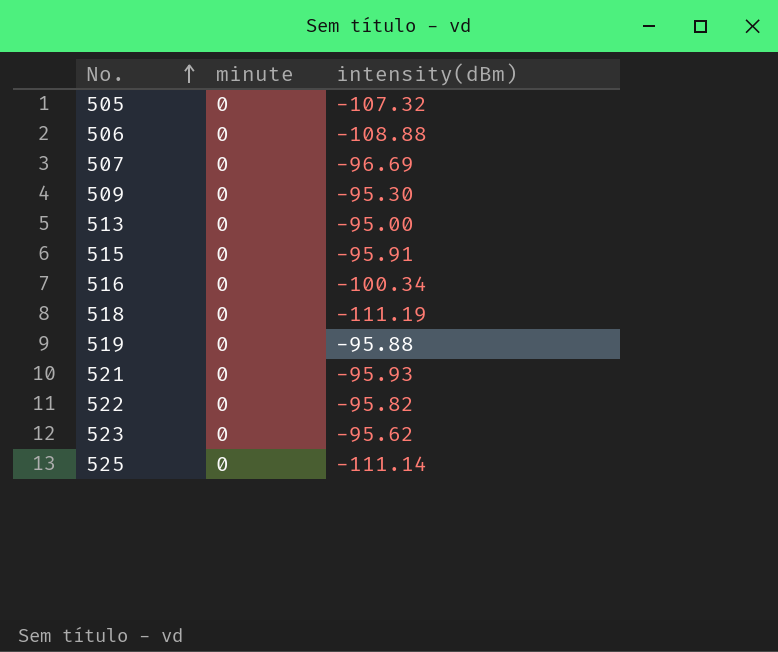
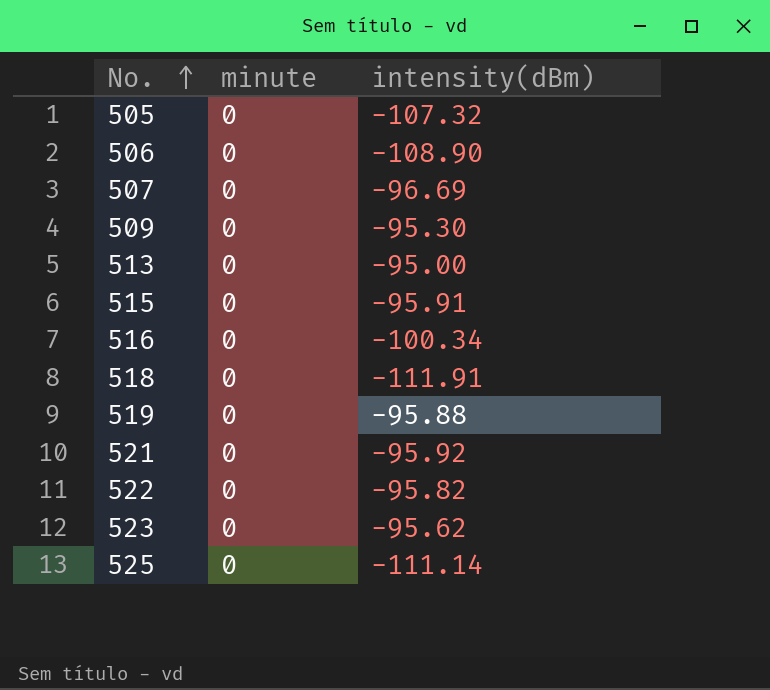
506 | intensity(dBm): -108.88 -> -108.90
518 | intensity(dBm): -111.19 -> -111.91
521 | intensity(dBm): -95.93 -> -95.92

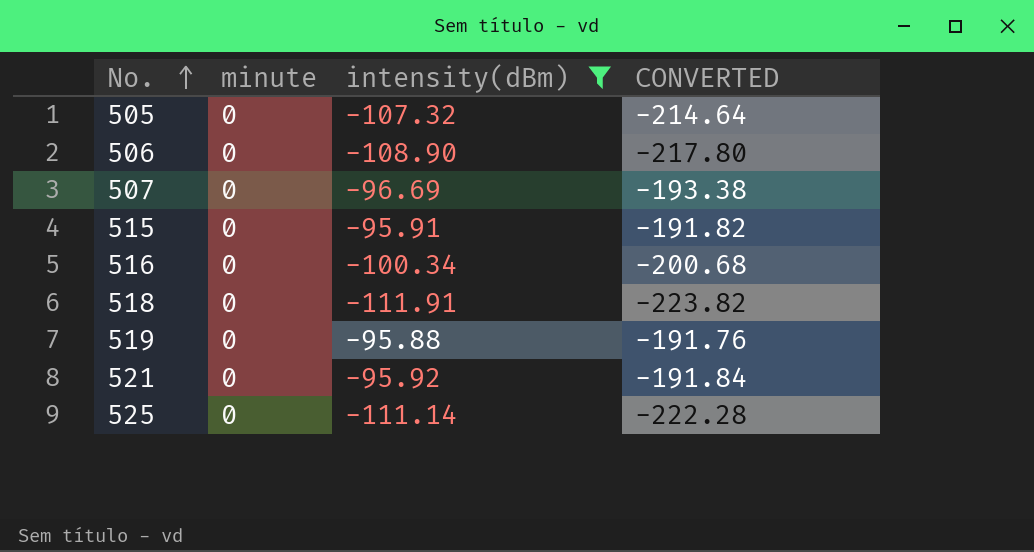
filter: none -> intensity(dBm) <= -95.88
column CONVERTED | formula: none -> [intensity(dBm)] * 2

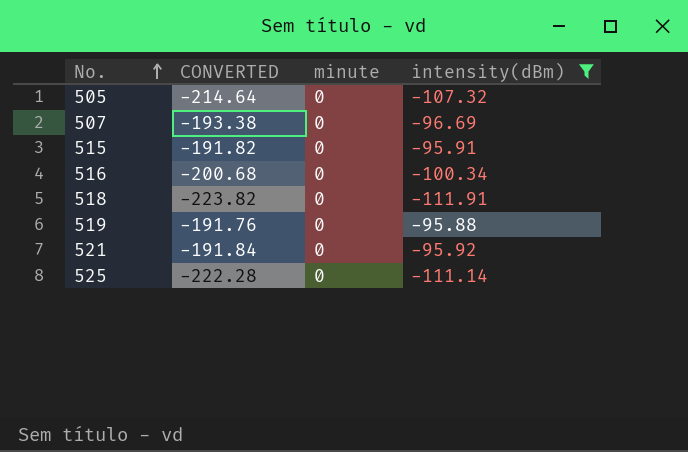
column CONVERTED | position: 4 -> 2
row 506: 0 | -108.90 | -217.80 -> none

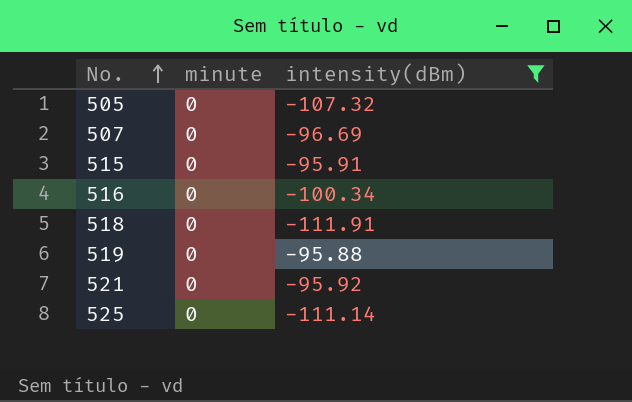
column CONVERTED | formula: [intensity(dBm)] * 2 -> none

